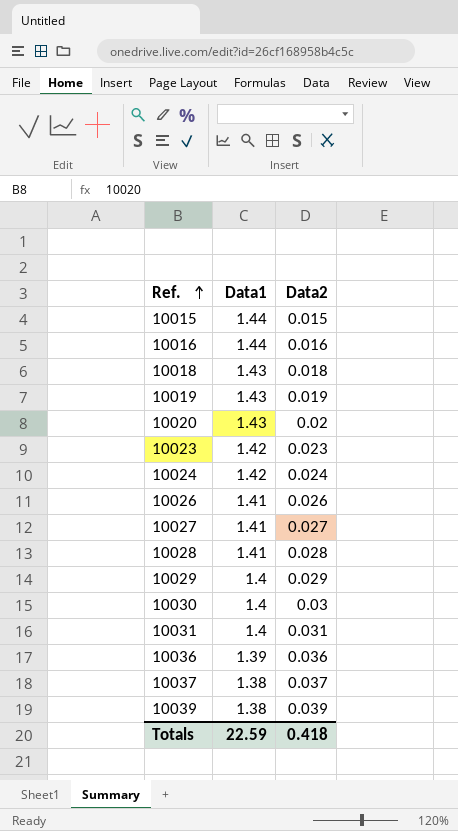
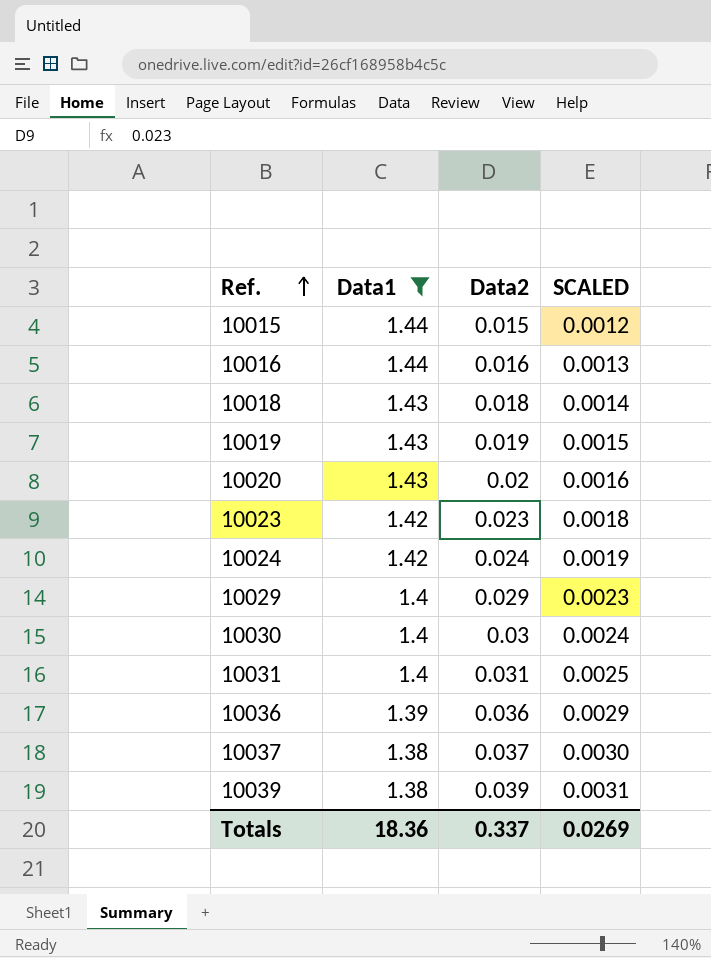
filter: none -> Data1 != 1.41
column SCALED | formula: none -> [Data2] * 0.08
Totals | Data1: 22.59 -> 18.36
Totals | Data2: 0.418 -> 0.337

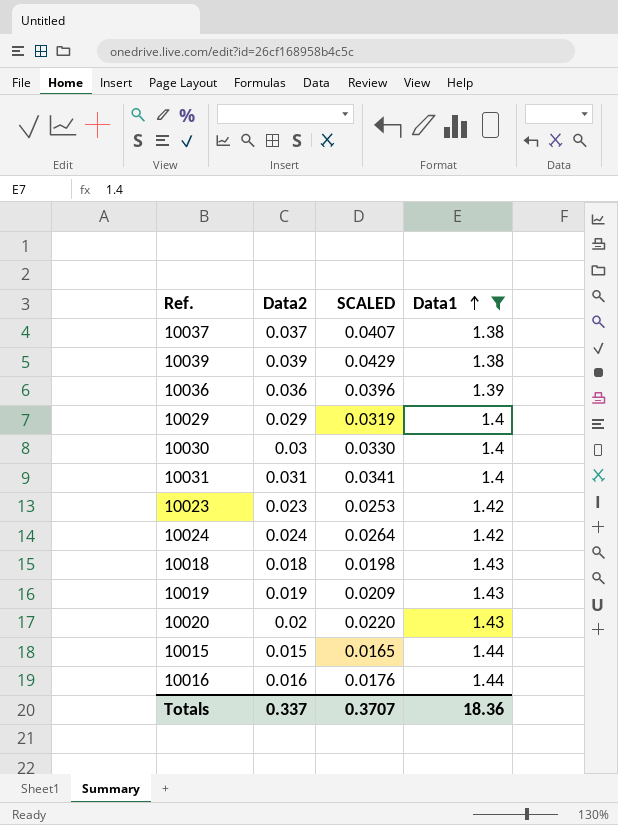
row order: Ref. ascending -> Data1 ascending
column SCALED | formula: [Data2] * 0.08 -> [Data2] * 1.1
column Data1 | position: 2 -> 4
Totals | SCALED: 0.0269 -> 0.3707

